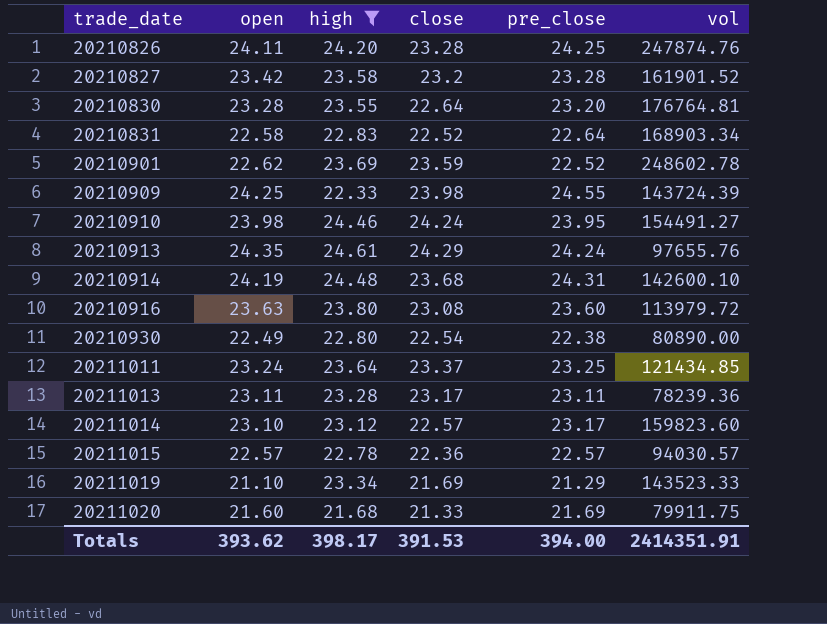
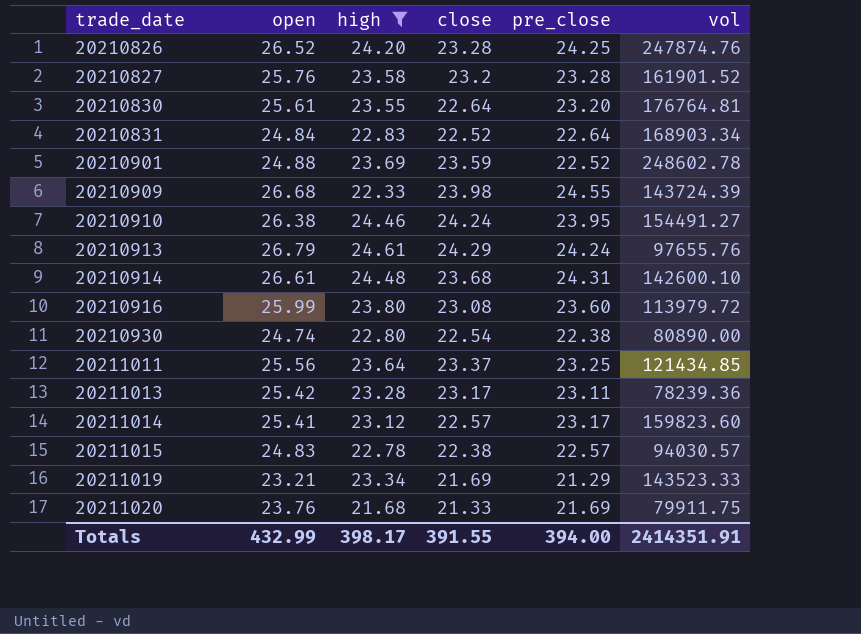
20210826 | open: 24.11 -> 26.52
20210827 | open: 23.42 -> 25.76
20210830 | open: 23.28 -> 25.61
20210831 | open: 22.58 -> 24.84
20210901 | open: 22.62 -> 24.88
20210909 | open: 24.25 -> 26.68
20210910 | open: 23.98 -> 26.38
20210913 | open: 24.35 -> 26.79
20210914 | open: 24.19 -> 26.61
20210916 | open: 23.63 -> 25.99
20210930 | open: 22.49 -> 24.74
20211011 | open: 23.24 -> 25.56
20211013 | open: 23.11 -> 25.42
20211014 | open: 23.10 -> 25.41
20211015 | open: 22.57 -> 24.83
20211015 | close: 22.36 -> 22.38
20211019 | open: 21.10 -> 23.21
20211020 | open: 21.60 -> 23.76
Totals | open: 393.62 -> 432.99
Totals | close: 391.53 -> 391.55

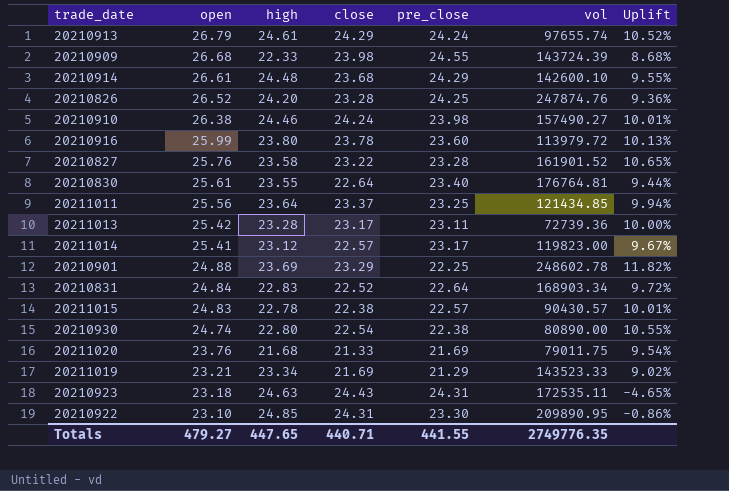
filter: high <= 24.61 -> none
row order: trade_date ascending -> open descending
column Uplift | formula: none -> ([open] - [pre_close]) / [pre_close]
20210913 | vol: 97655.76 -> 97655.74
20210914 | pre_close: 24.31 -> 24.29
20210910 | pre_close: 23.95 -> 23.98
20210910 | vol: 154491.27 -> 157490.27
20210916 | close: 23.08 -> 23.78
20210827 | close: 23.2 -> 23.22
20210830 | pre_close: 23.20 -> 23.40
20211013 | vol: 78239.36 -> 72739.36
20211014 | vol: 159823.60 -> 119823.00
20210901 | close: 23.59 -> 23.29
20210901 | pre_close: 22.52 -> 22.25
20211015 | vol: 94030.57 -> 90430.57
20211020 | vol: 79911.75 -> 79011.75
Totals | open: 432.99 -> 479.27
Totals | high: 398.17 -> 447.65
Totals | close: 391.55 -> 440.71
Totals | pre_close: 394.00 -> 441.55
Totals | vol: 2414351.91 -> 2749776.35

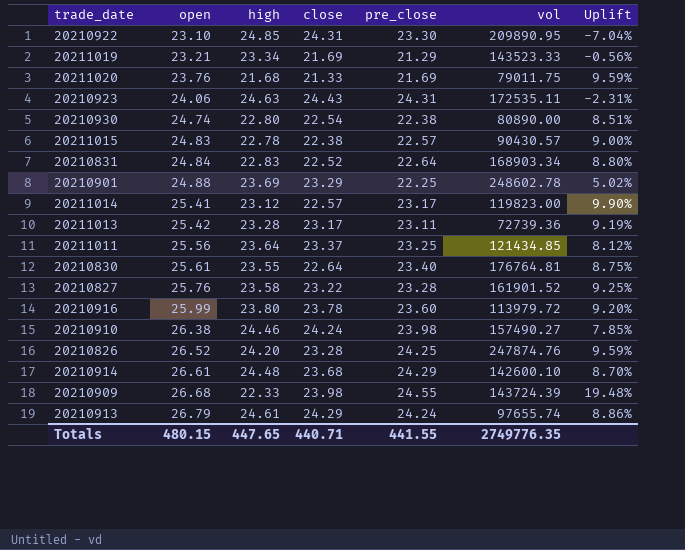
row order: open descending -> open ascending
column Uplift | formula: ([open] - [pre_close]) / [pre_close] -> ([open] - [high]) / [high]
20210923 | open: 23.18 -> 24.06
Totals | open: 479.27 -> 480.15

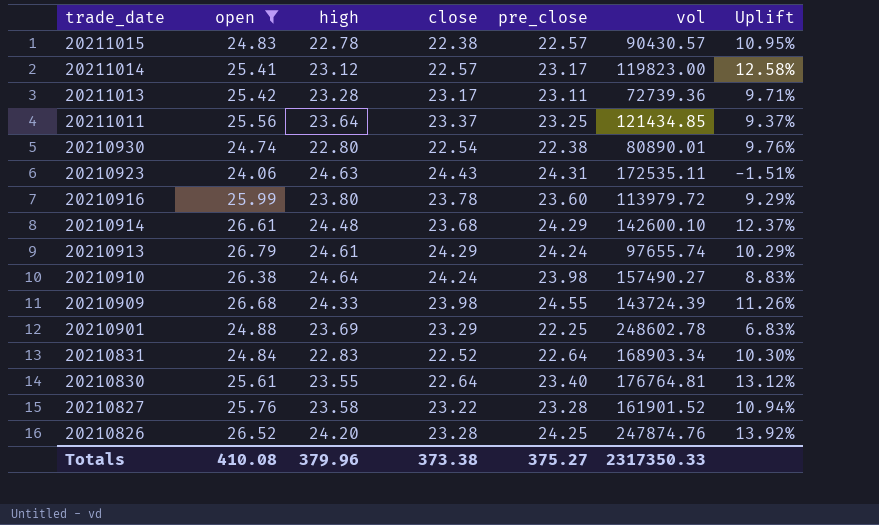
filter: none -> open >= 24.06
row order: open ascending -> trade_date descending
column Uplift | formula: ([open] - [high]) / [high] -> ([open] - [close]) / [close]
20210930 | vol: 80890.00 -> 80890.01
20210910 | high: 24.46 -> 24.64
20210909 | high: 22.33 -> 24.33
Totals | open: 480.15 -> 410.08
Totals | high: 447.65 -> 379.96
Totals | close: 440.71 -> 373.38
Totals | pre_close: 441.55 -> 375.27
Totals | vol: 2749776.35 -> 2317350.33

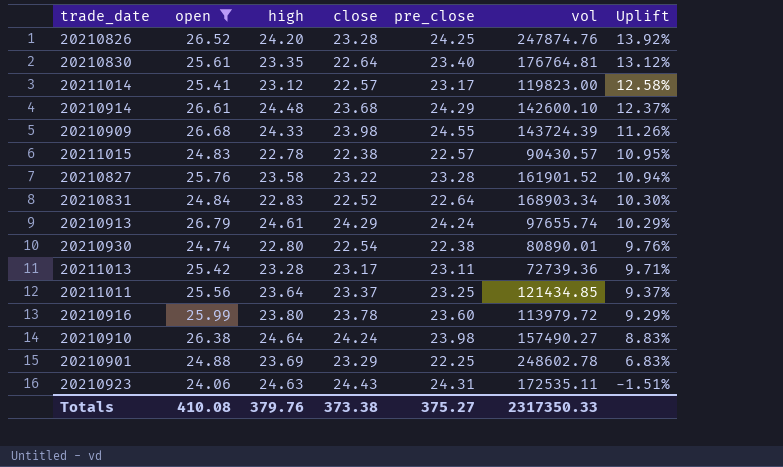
row order: trade_date descending -> Uplift descending
20210830 | high: 23.55 -> 23.35
Totals | high: 379.96 -> 379.76

